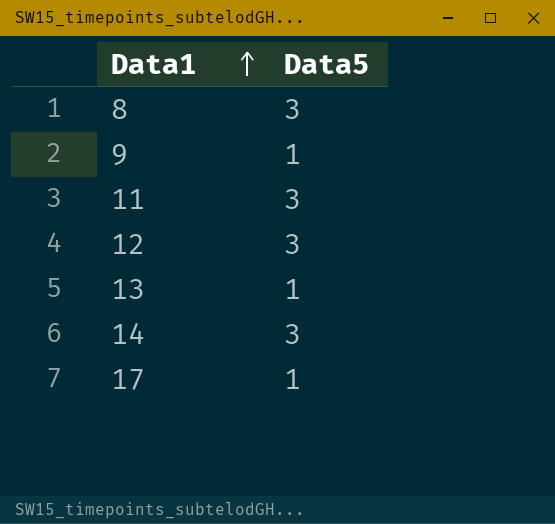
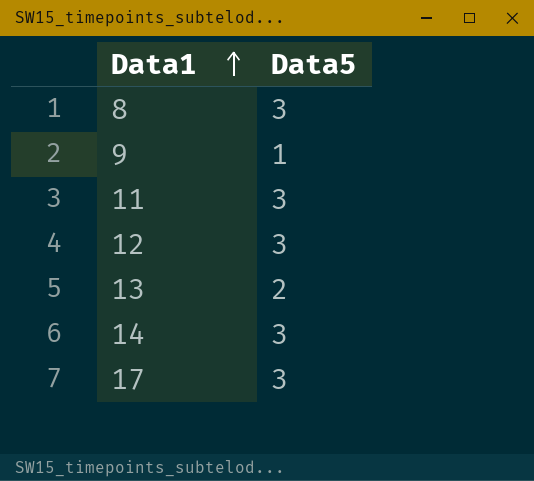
13 | Data5: 1 -> 2
17 | Data5: 1 -> 3

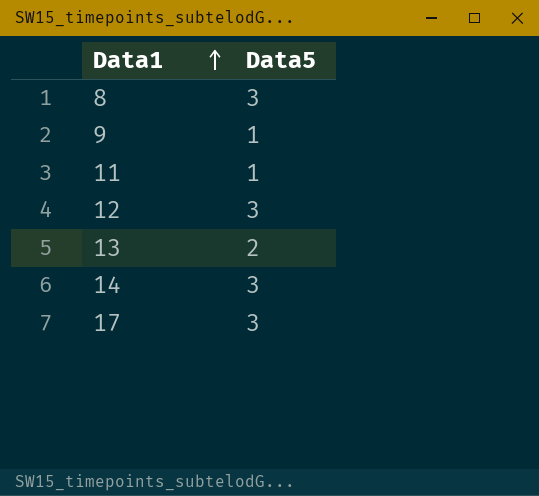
11 | Data5: 3 -> 1

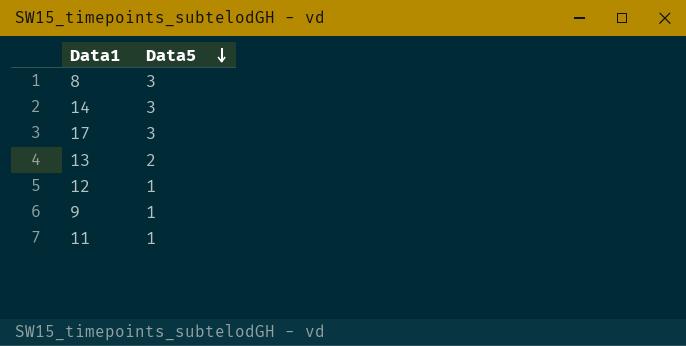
row order: Data1 ascending -> Data5 descending
12 | Data5: 3 -> 1

